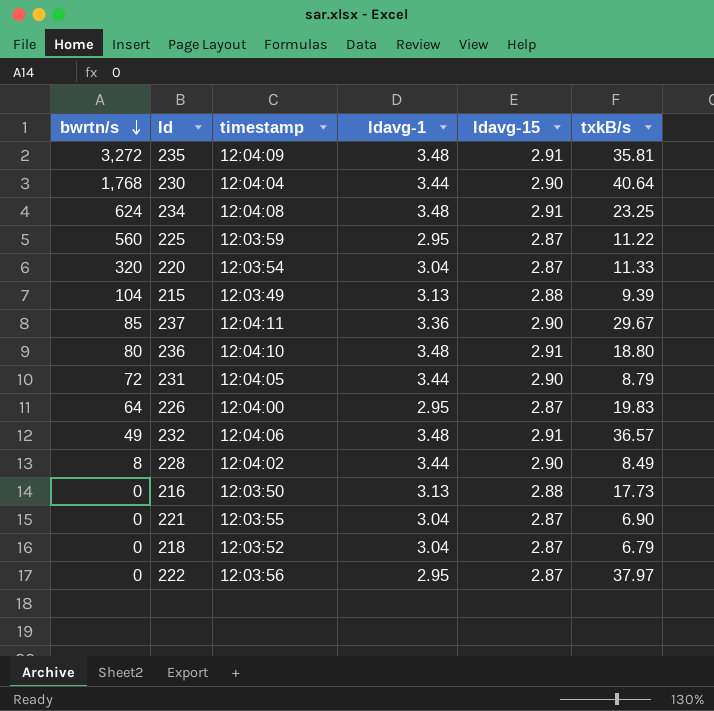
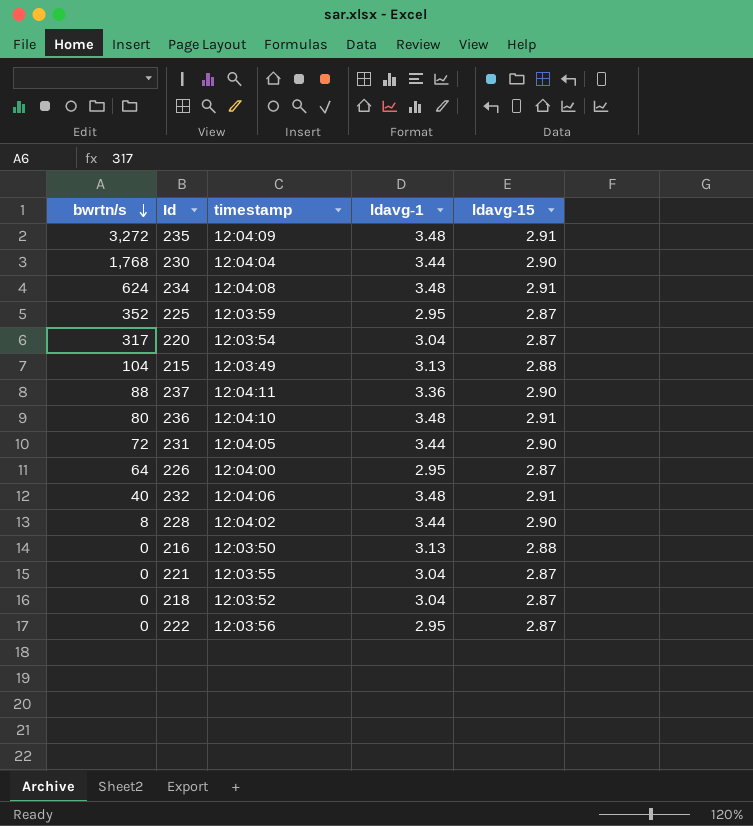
column txkB/s | position: 6 -> none
225 | bwrtn/s: 560 -> 352
220 | bwrtn/s: 320 -> 317
237 | bwrtn/s: 85 -> 88
232 | bwrtn/s: 49 -> 40

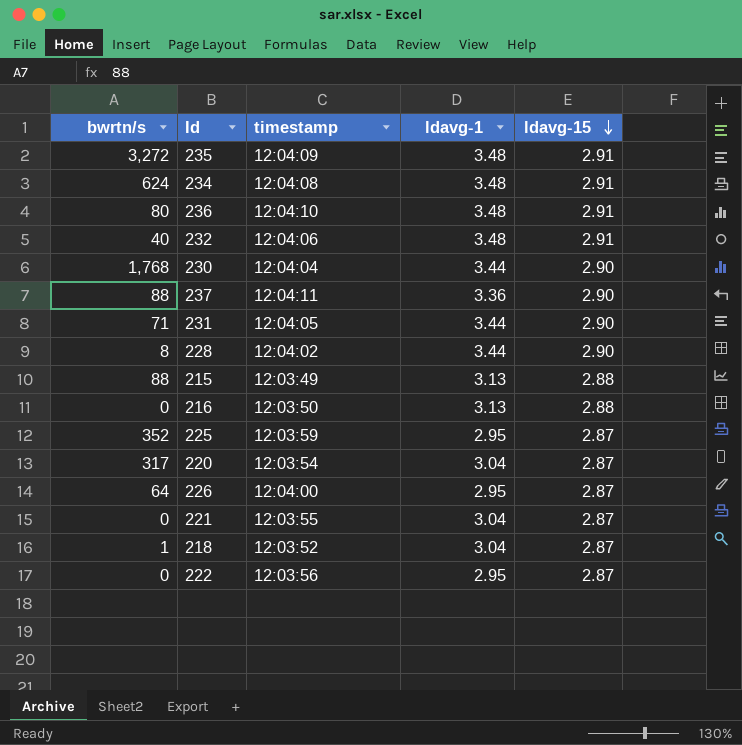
row order: bwrtn/s descending -> ldavg-15 descending
231 | bwrtn/s: 72 -> 71
215 | bwrtn/s: 104 -> 88
218 | bwrtn/s: 0 -> 1

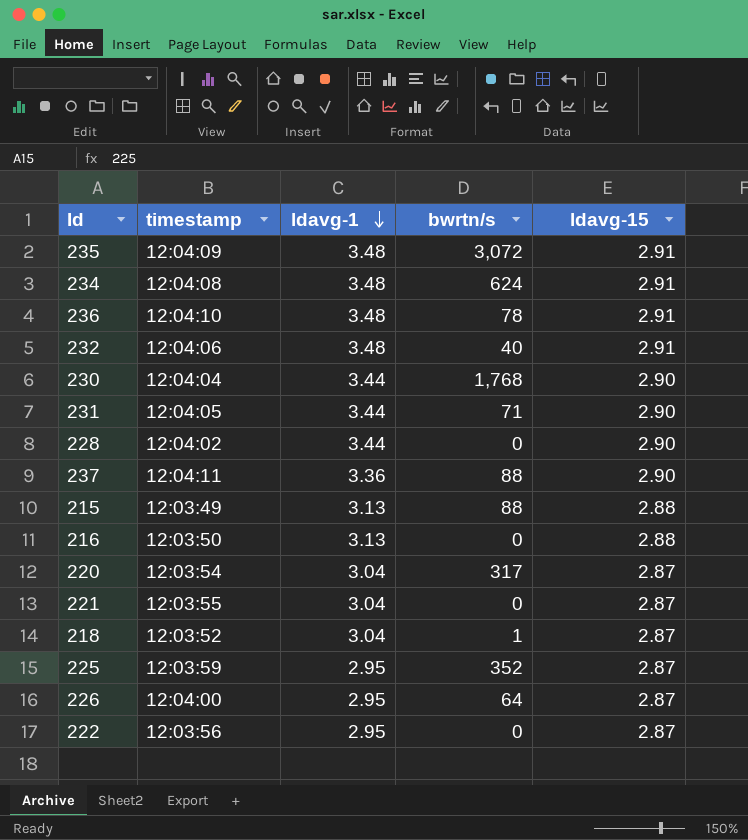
row order: ldavg-15 descending -> ldavg-1 descending
column bwrtn/s | position: 1 -> 4
235 | bwrtn/s: 3,272 -> 3,072
236 | bwrtn/s: 80 -> 78
228 | bwrtn/s: 8 -> 0

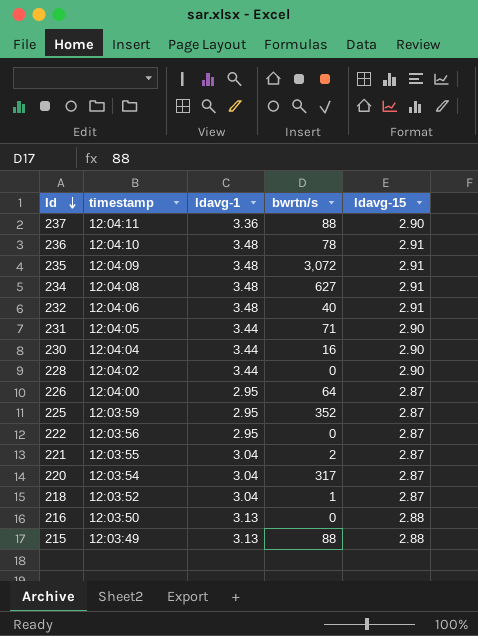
row order: ldavg-1 descending -> Id descending
234 | bwrtn/s: 624 -> 627
230 | bwrtn/s: 1,768 -> 16
221 | bwrtn/s: 0 -> 2

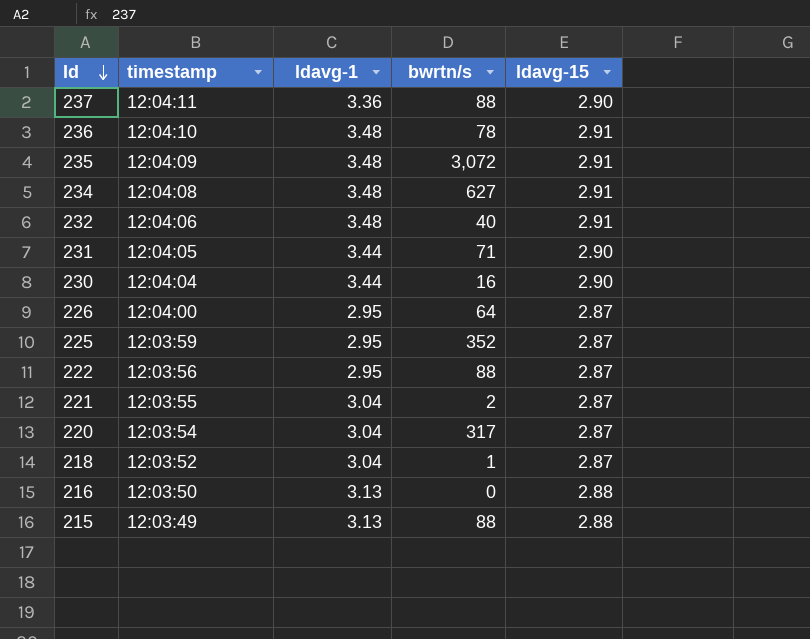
row 228: 12:04:02 | 3.44 | 0 | 2.90 -> none
222 | bwrtn/s: 0 -> 88

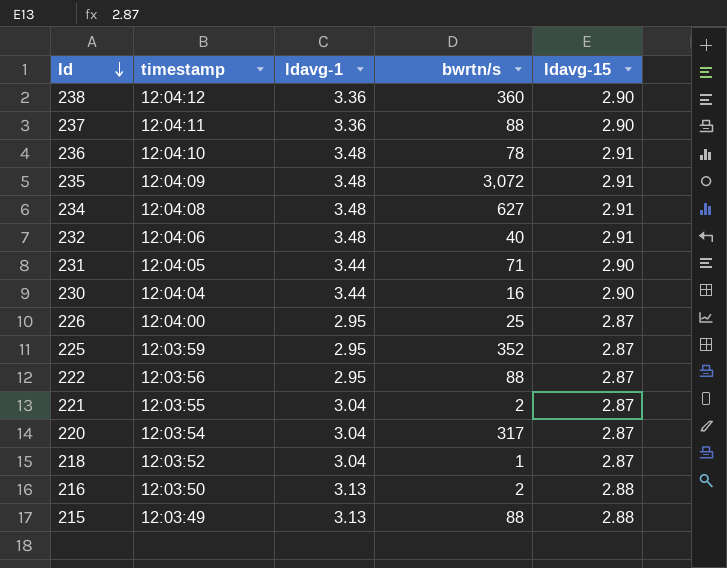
row 238: none -> 12:04:12 | 3.36 | 360 | 2.90
226 | bwrtn/s: 64 -> 25
216 | bwrtn/s: 0 -> 2

